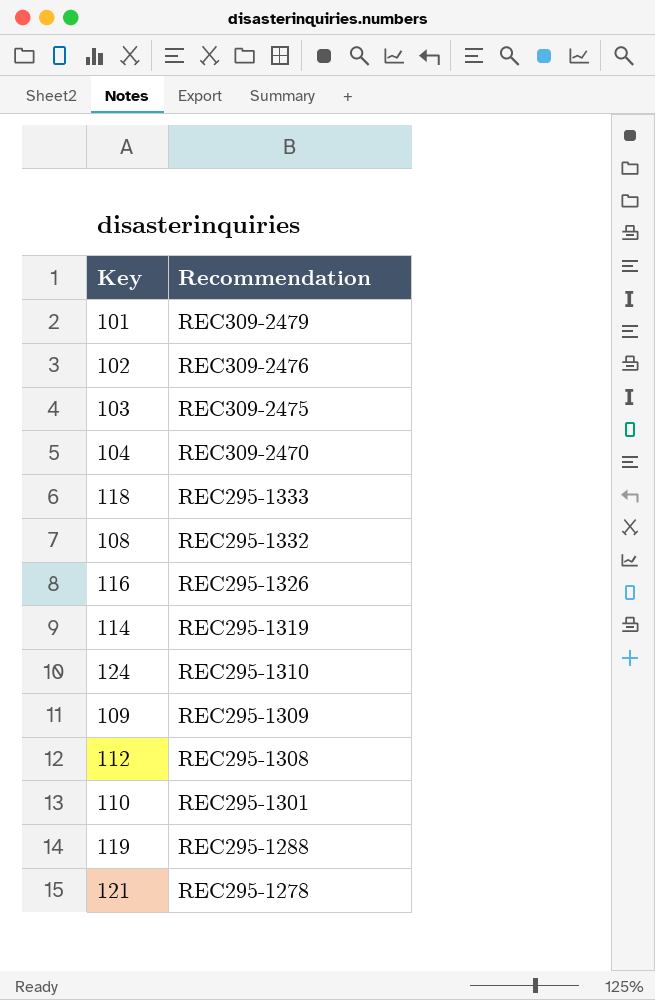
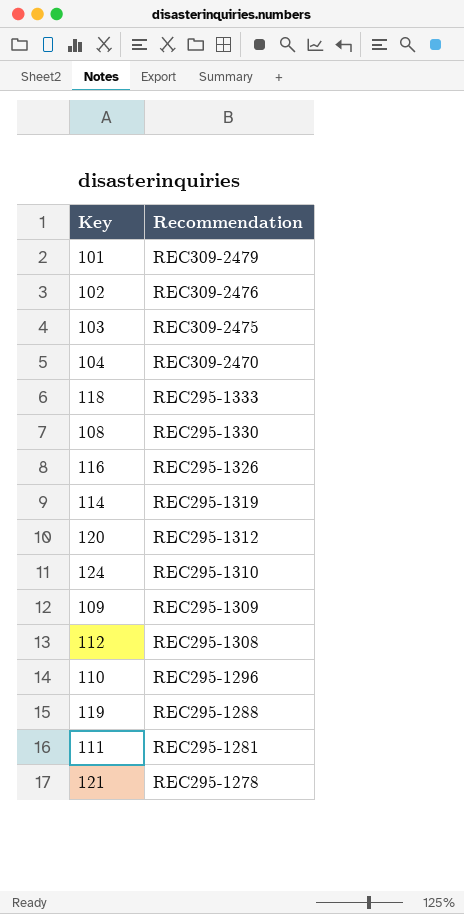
108 | Recommendation: REC295-1332 -> REC295-1330
row 120: none -> REC295-1312
110 | Recommendation: REC295-1301 -> REC295-1296
row 111: none -> REC295-1281

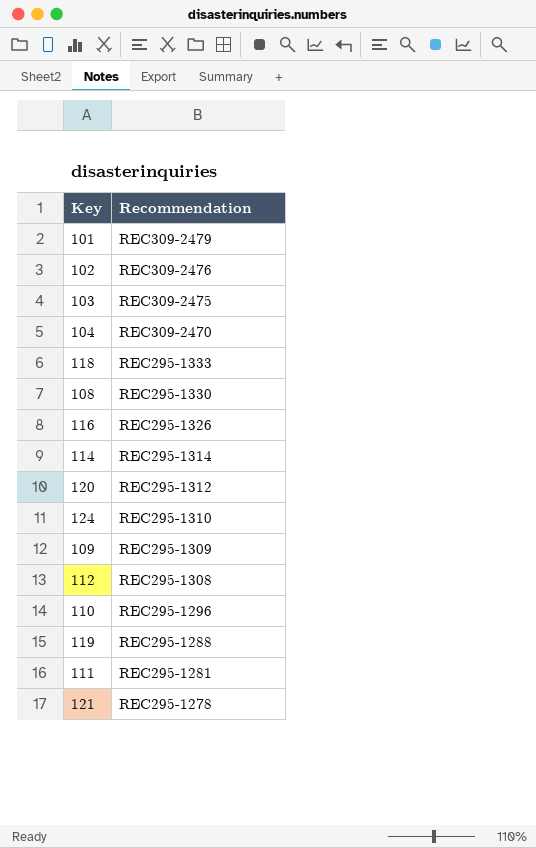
114 | Recommendation: REC295-1319 -> REC295-1314

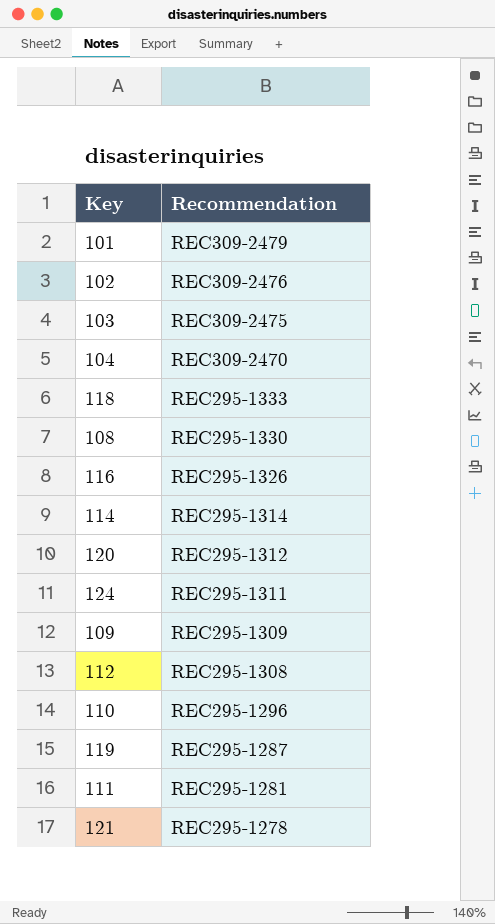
124 | Recommendation: REC295-1310 -> REC295-1311
119 | Recommendation: REC295-1288 -> REC295-1287

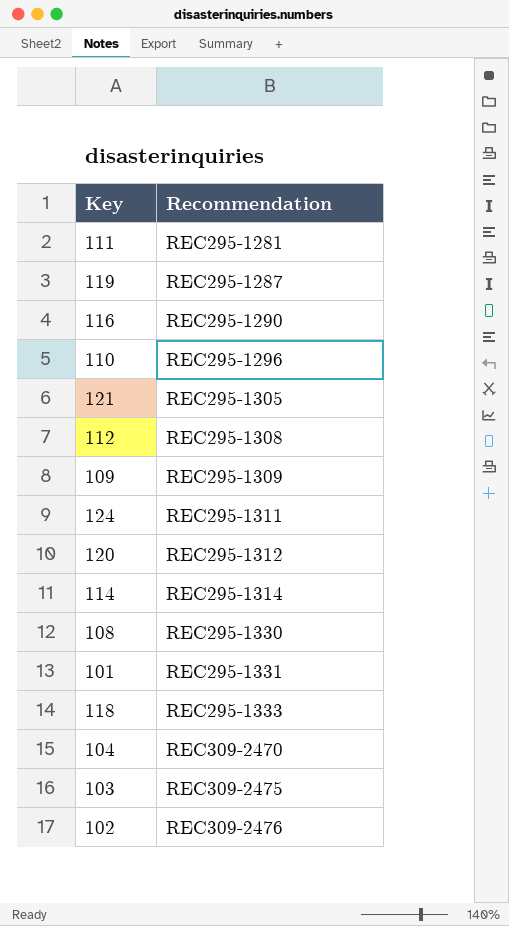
row order: Recommendation descending -> Recommendation ascending
116 | Recommendation: REC295-1326 -> REC295-1290
121 | Recommendation: REC295-1278 -> REC295-1305
101 | Recommendation: REC309-2479 -> REC295-1331

